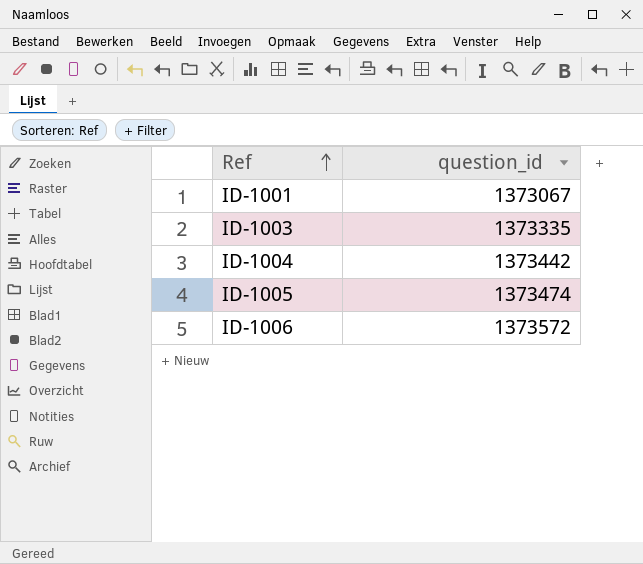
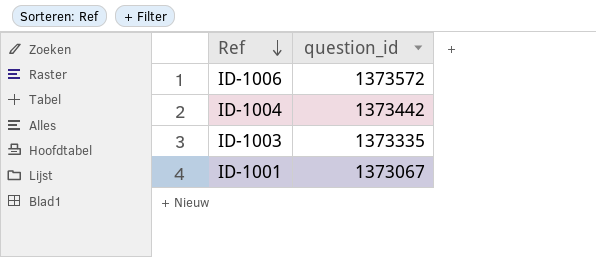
row order: Ref ascending -> Ref descending
row ID-1005: 1373474 -> none

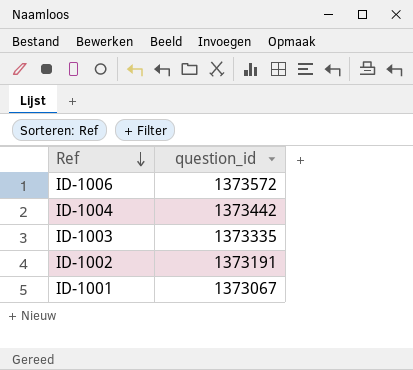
row ID-1002: none -> 1373191

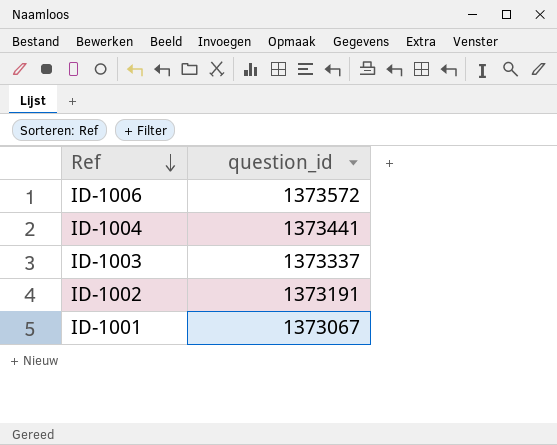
ID-1004 | question_id: 1373442 -> 1373441
ID-1003 | question_id: 1373335 -> 1373337

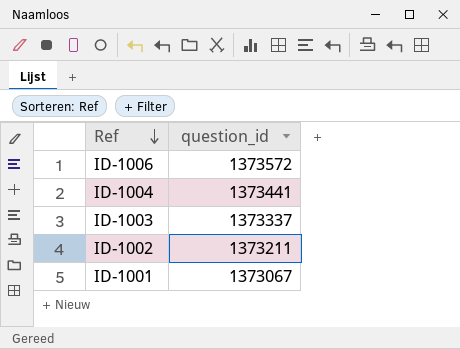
ID-1002 | question_id: 1373191 -> 1373211

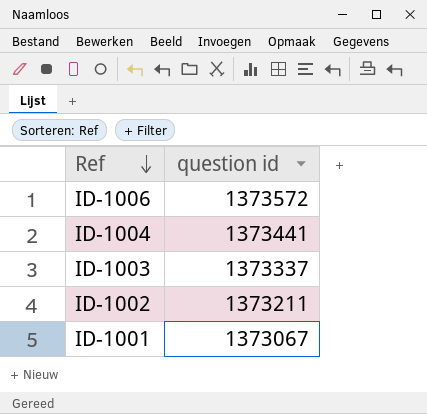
column name: question_id -> question id

